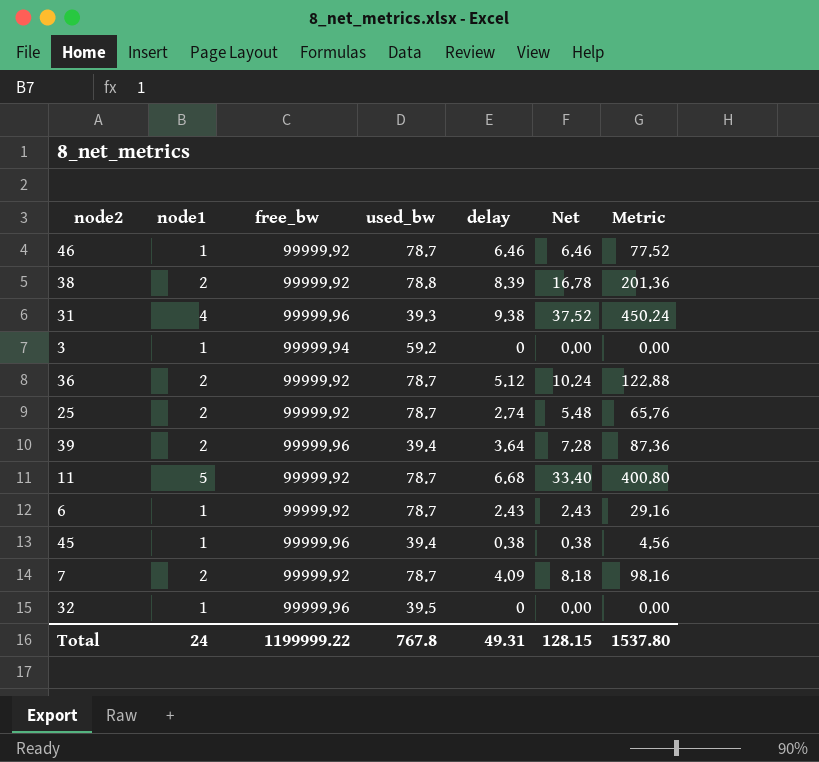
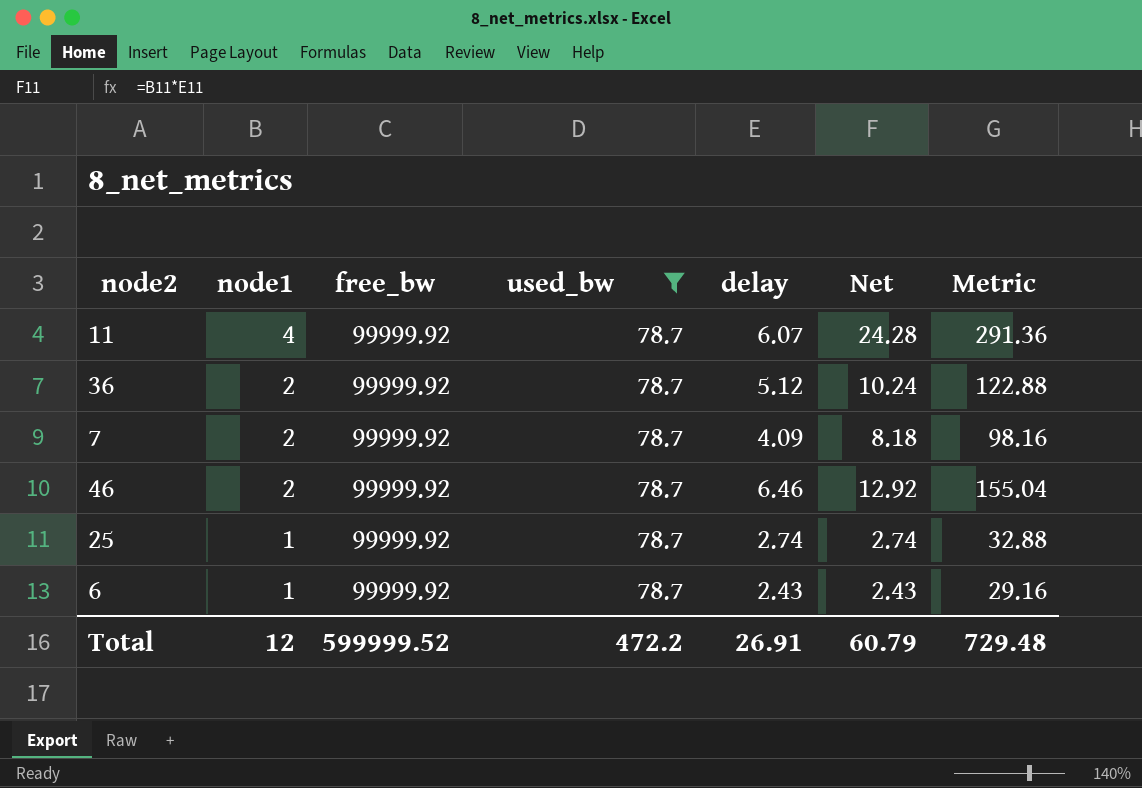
filter: none -> used_bw = 78.7
row order: none -> node1 descending
11 | node1: 5 -> 4
11 | delay: 6.68 -> 6.07
11 | Net: 33.40 -> 24.28
11 | Metric: 400.80 -> 291.36
46 | node1: 1 -> 2
46 | Net: 6.46 -> 12.92
46 | Metric: 77.52 -> 155.04
25 | node1: 2 -> 1
25 | Net: 5.48 -> 2.74
25 | Metric: 65.76 -> 32.88
Total | node1: 24 -> 12
Total | free_bw: 1199999.22 -> 599999.52
Total | used_bw: 767.8 -> 472.2
Total | delay: 49.31 -> 26.91
Total | Net: 128.15 -> 60.79
Total | Metric: 1537.80 -> 729.48

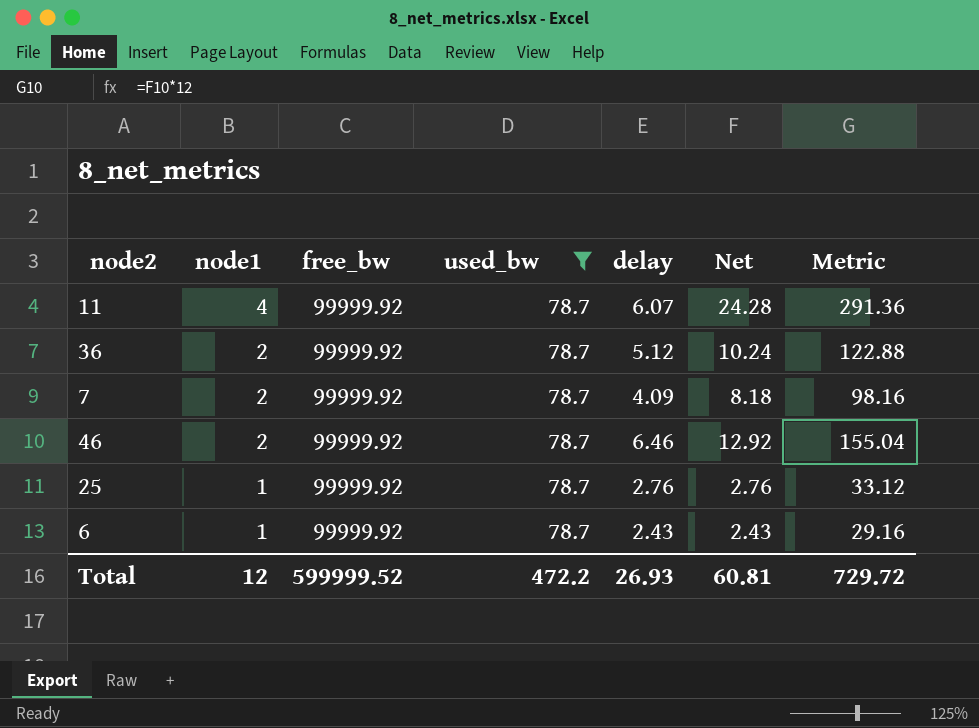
25 | delay: 2.74 -> 2.76
25 | Net: 2.74 -> 2.76
25 | Metric: 32.88 -> 33.12
Total | delay: 26.91 -> 26.93
Total | Net: 60.79 -> 60.81
Total | Metric: 729.48 -> 729.72

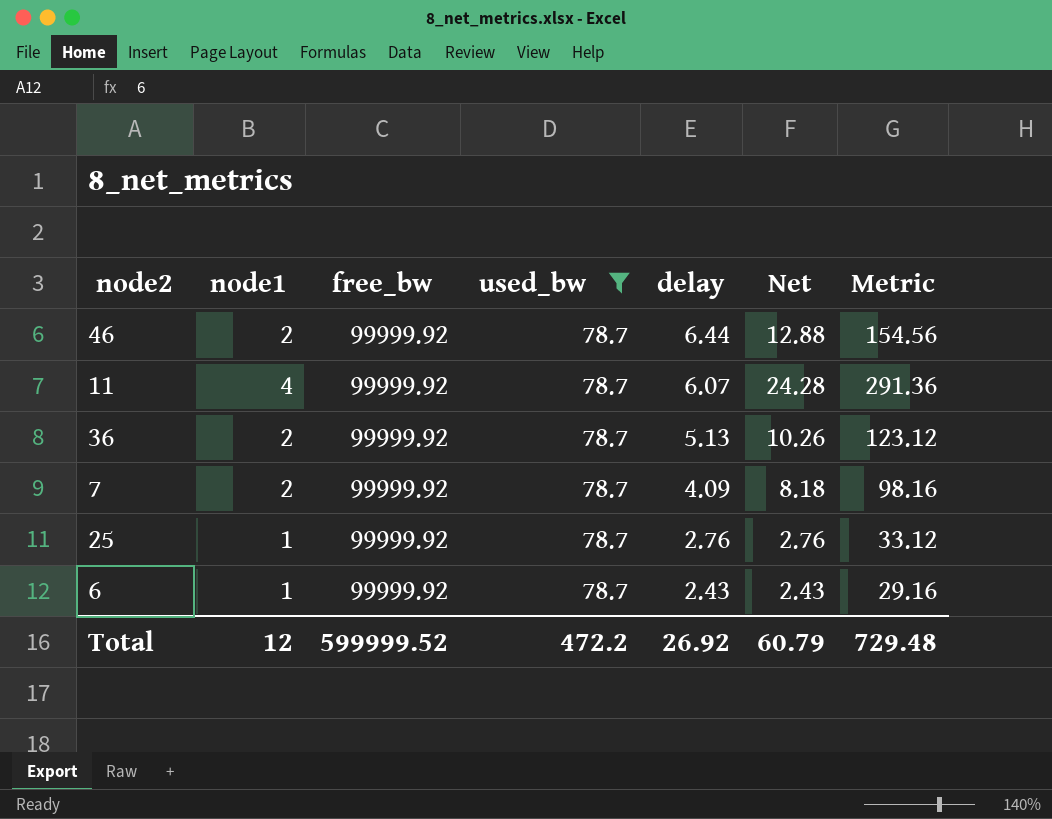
row order: node1 descending -> delay descending
46 | delay: 6.46 -> 6.44
46 | Net: 12.92 -> 12.88
46 | Metric: 155.04 -> 154.56
36 | delay: 5.12 -> 5.13
36 | Net: 10.24 -> 10.26
36 | Metric: 122.88 -> 123.12
Total | delay: 26.93 -> 26.92
Total | Net: 60.81 -> 60.79
Total | Metric: 729.72 -> 729.48

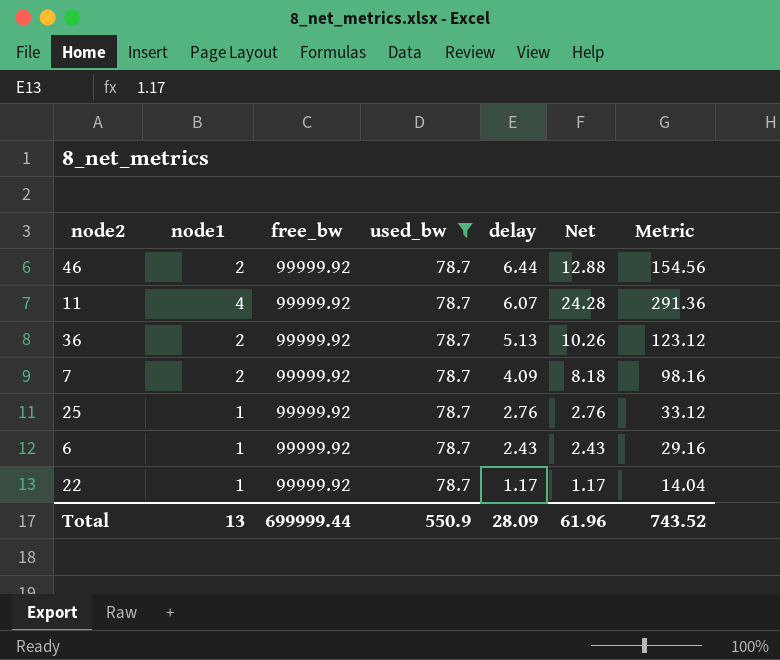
row 22: none -> 1 | 99999.92 | 78.7 | 1.17 | 1.17 | 14.04
Total | node1: 12 -> 13
Total | free_bw: 599999.52 -> 699999.44
Total | used_bw: 472.2 -> 550.9
Total | delay: 26.92 -> 28.09
Total | Net: 60.79 -> 61.96
Total | Metric: 729.48 -> 743.52

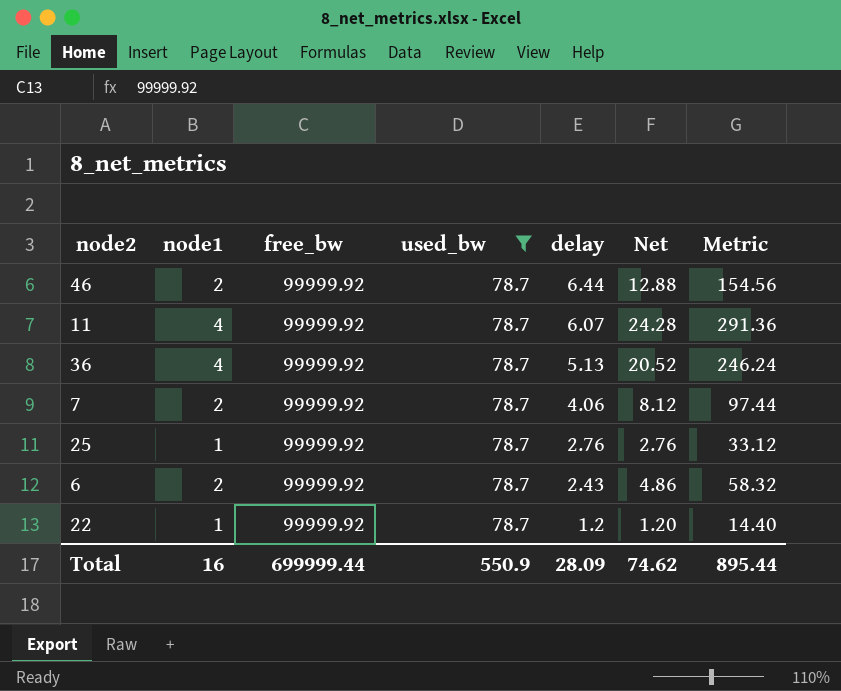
36 | node1: 2 -> 4
36 | Net: 10.26 -> 20.52
36 | Metric: 123.12 -> 246.24
7 | delay: 4.09 -> 4.06
7 | Net: 8.18 -> 8.12
7 | Metric: 98.16 -> 97.44
6 | node1: 1 -> 2
6 | Net: 2.43 -> 4.86
6 | Metric: 29.16 -> 58.32
22 | delay: 1.17 -> 1.2
22 | Net: 1.17 -> 1.20
22 | Metric: 14.04 -> 14.40
Total | node1: 13 -> 16
Total | Net: 61.96 -> 74.62
Total | Metric: 743.52 -> 895.44

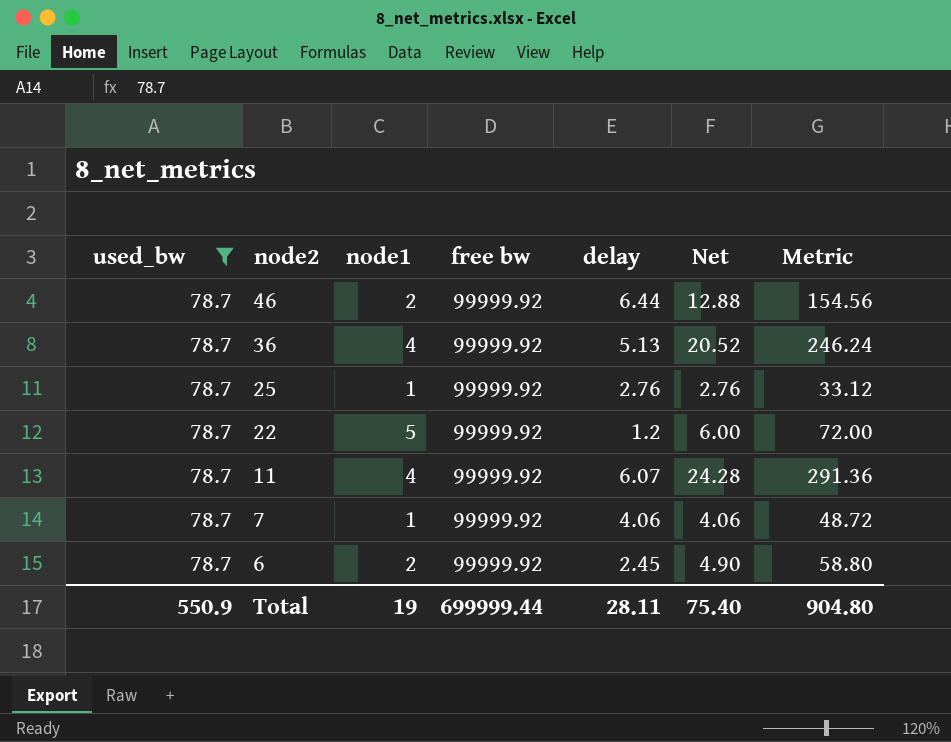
row order: delay descending -> node2 descending
column used_bw | position: 4 -> 1
column name: free_bw -> free bw
22 | node1: 1 -> 5
22 | Net: 1.20 -> 6.00
22 | Metric: 14.40 -> 72.00
7 | node1: 2 -> 1
7 | Net: 8.12 -> 4.06
7 | Metric: 97.44 -> 48.72
6 | delay: 2.43 -> 2.45
6 | Net: 4.86 -> 4.90
6 | Metric: 58.32 -> 58.80
Total | node1: 16 -> 19
Total | delay: 28.09 -> 28.11
Total | Net: 74.62 -> 75.40
Total | Metric: 895.44 -> 904.80

